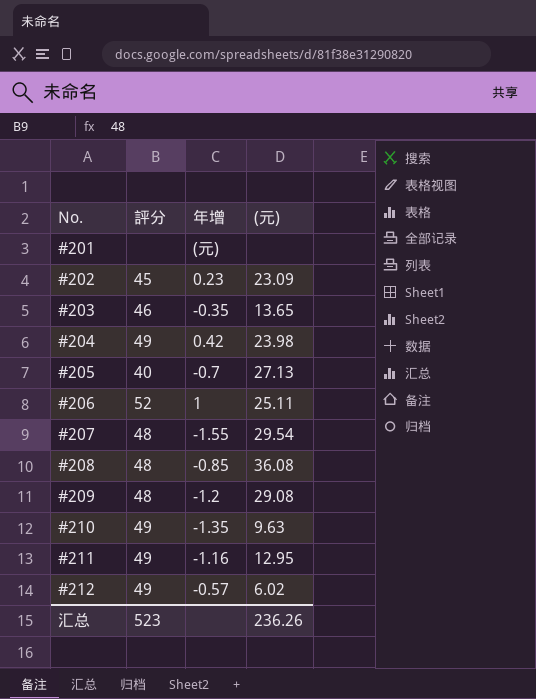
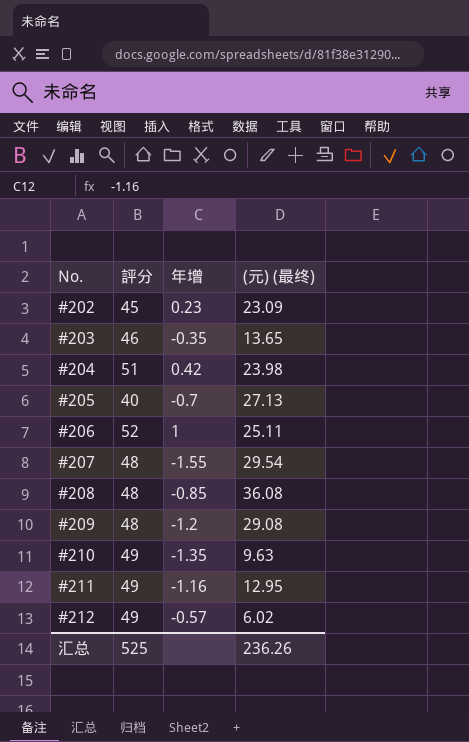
column name: (元) -> (元) (最终)
row #201: none | (元) | none -> none
#204 | 評分: 49 -> 51
汇总 | 評分: 523 -> 525

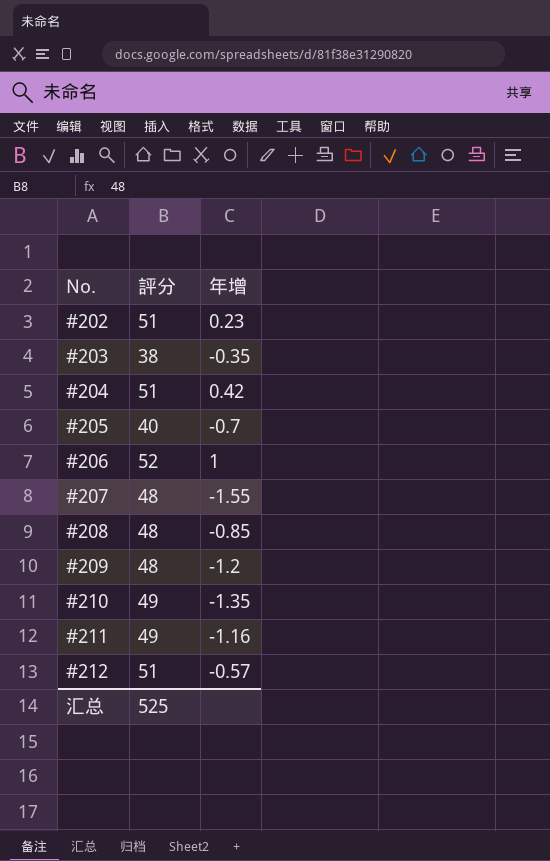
column (元) (最终) | position: 4 -> none
#202 | 評分: 45 -> 51
#203 | 評分: 46 -> 38
#212 | 評分: 49 -> 51

